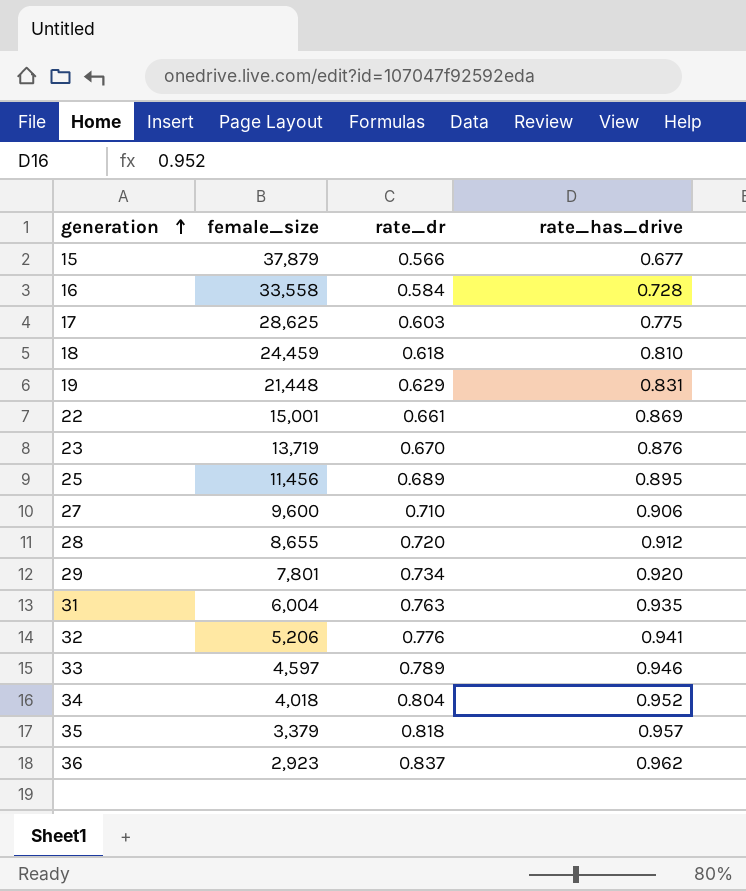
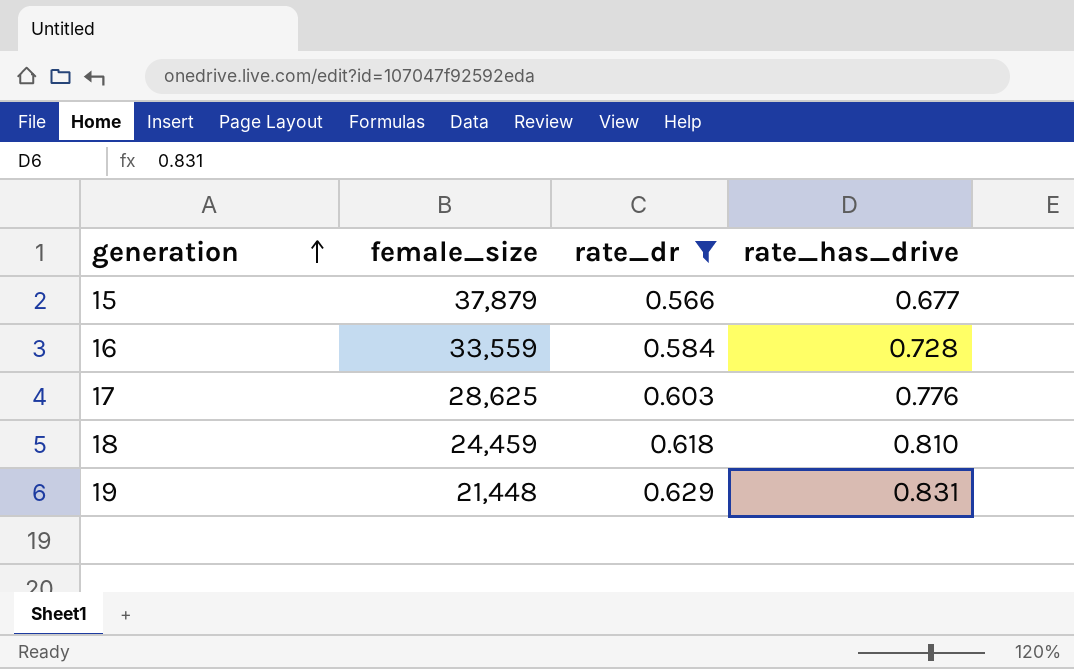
filter: none -> rate_dr <= 0.629
16 | female_size: 33,558 -> 33,559
17 | rate_has_drive: 0.775 -> 0.776

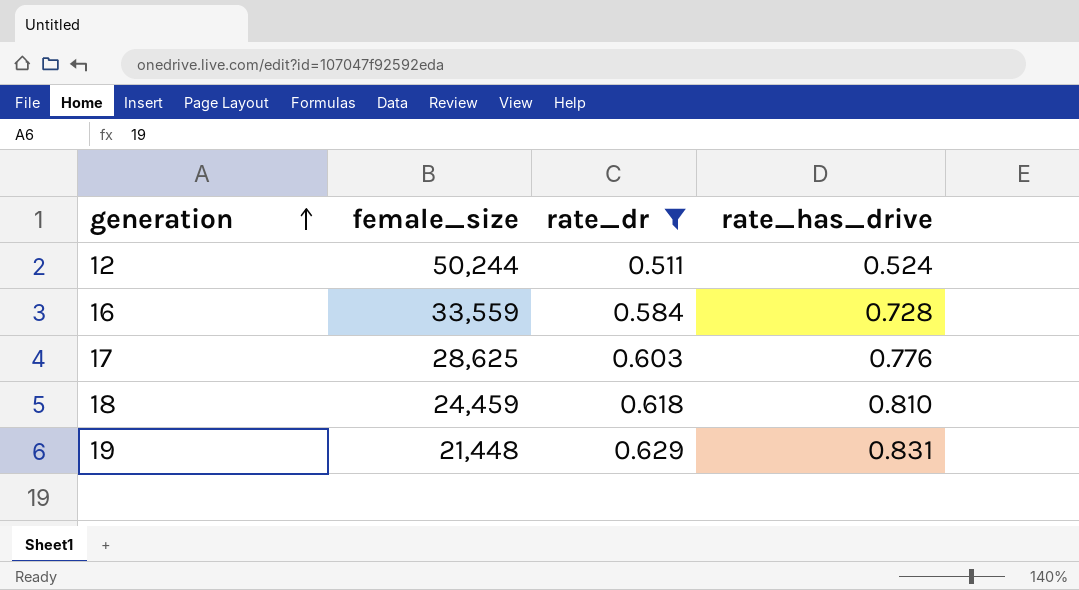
row 15: 37,879 | 0.566 | 0.677 -> none
row 12: none -> 50,244 | 0.511 | 0.524

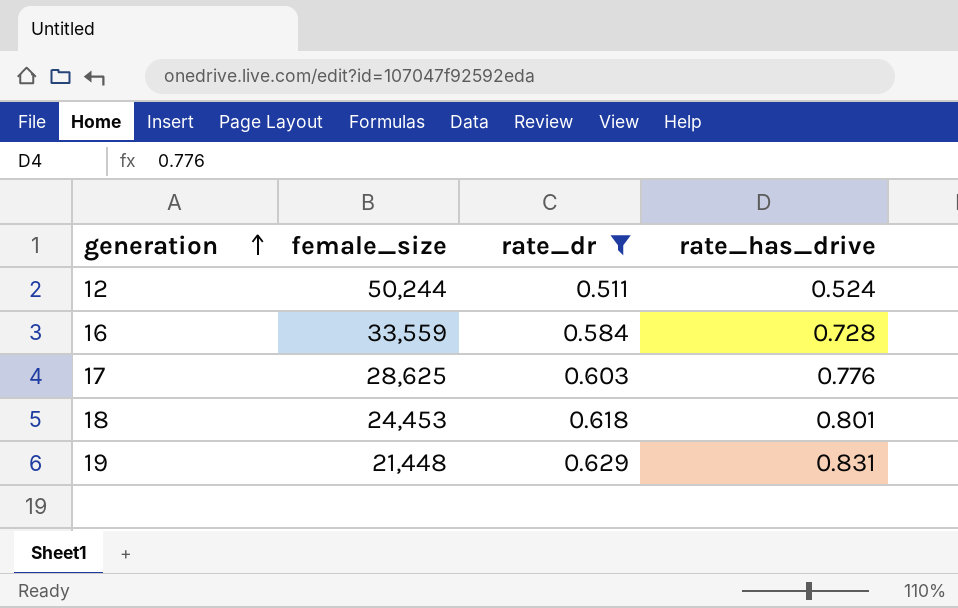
18 | female_size: 24,459 -> 24,453
18 | rate_has_drive: 0.810 -> 0.801

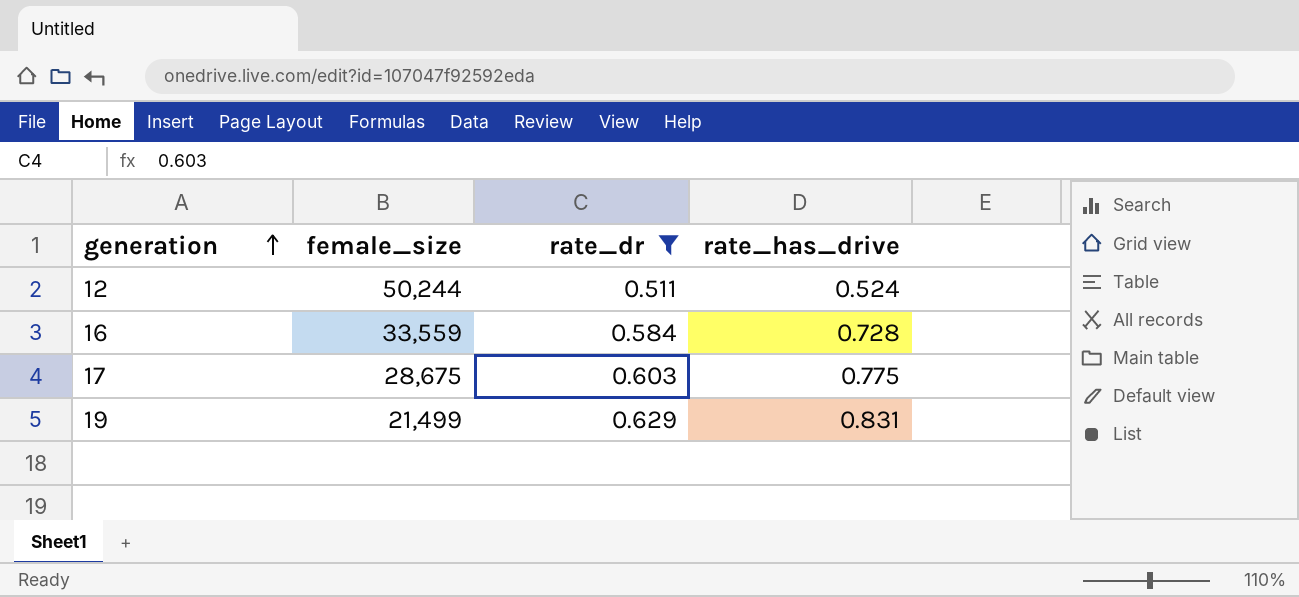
row 18: 24,453 | 0.618 | 0.801 -> none
17 | female_size: 28,625 -> 28,675
17 | rate_has_drive: 0.776 -> 0.775
19 | female_size: 21,448 -> 21,499

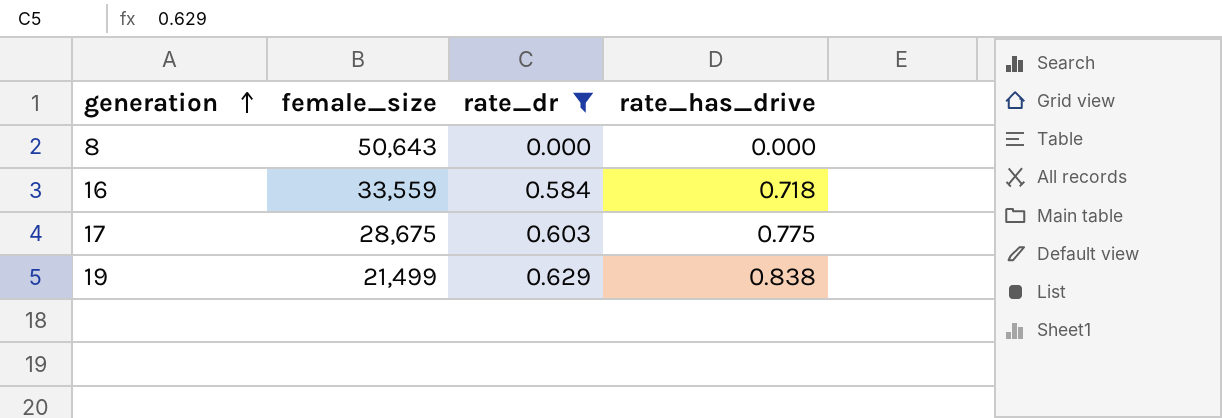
row 12: 50,244 | 0.511 | 0.524 -> none
row 8: none -> 50,643 | 0.000 | 0.000
16 | rate_has_drive: 0.728 -> 0.718
19 | rate_has_drive: 0.831 -> 0.838

